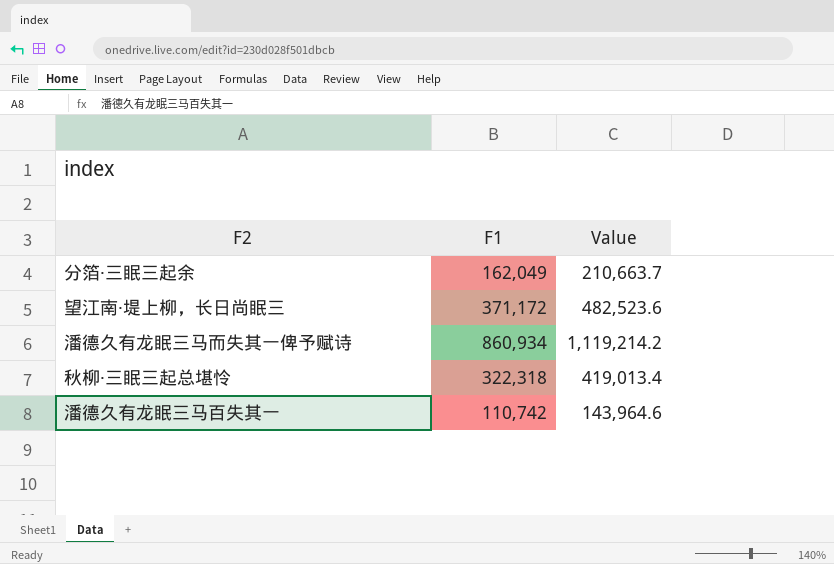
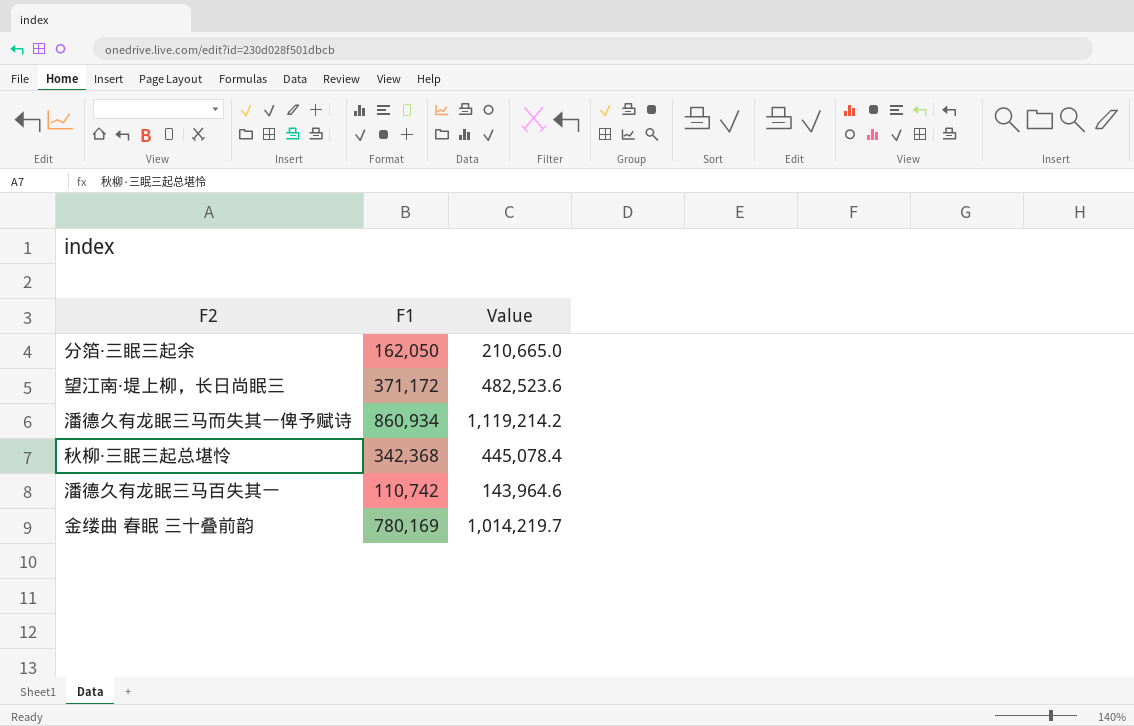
分箔·三眠三起余 | F1: 162,049 -> 162,050
分箔·三眠三起余 | Value: 210,663.7 -> 210,665.0
秋柳·三眠三起总堪怜 | F1: 322,318 -> 342,368
秋柳·三眠三起总堪怜 | Value: 419,013.4 -> 445,078.4
row 金缕曲 春眠 三十叠前韵: none -> 780,169 | 1,014,219.7

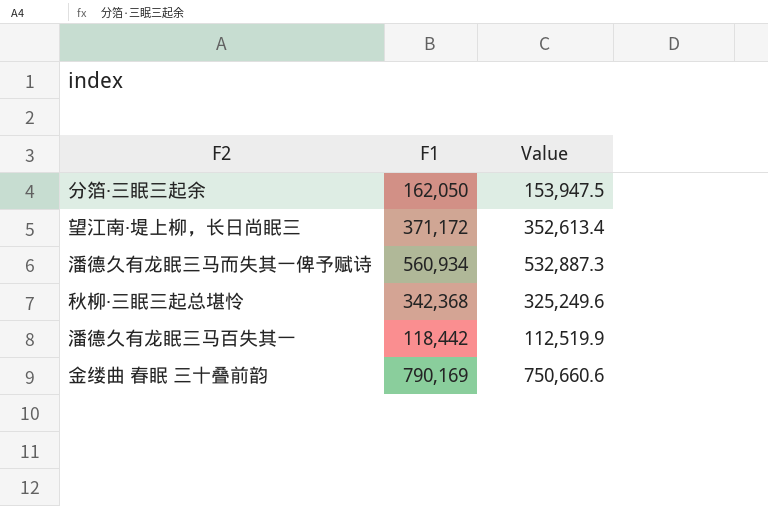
column Value | formula: [F1] * 1.3 -> [F1] * 0.95
潘德久有龙眠三马而失其一俾予赋诗 | F1: 860,934 -> 560,934
潘德久有龙眠三马百失其一 | F1: 110,742 -> 118,442
金缕曲 春眠 三十叠前韵 | F1: 780,169 -> 790,169

